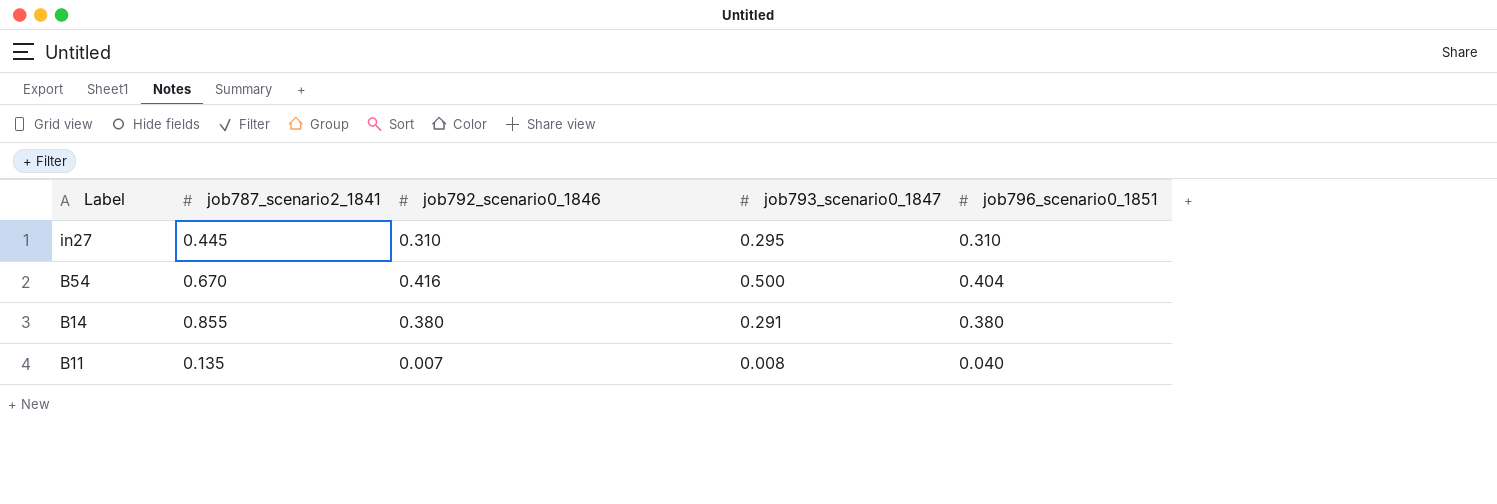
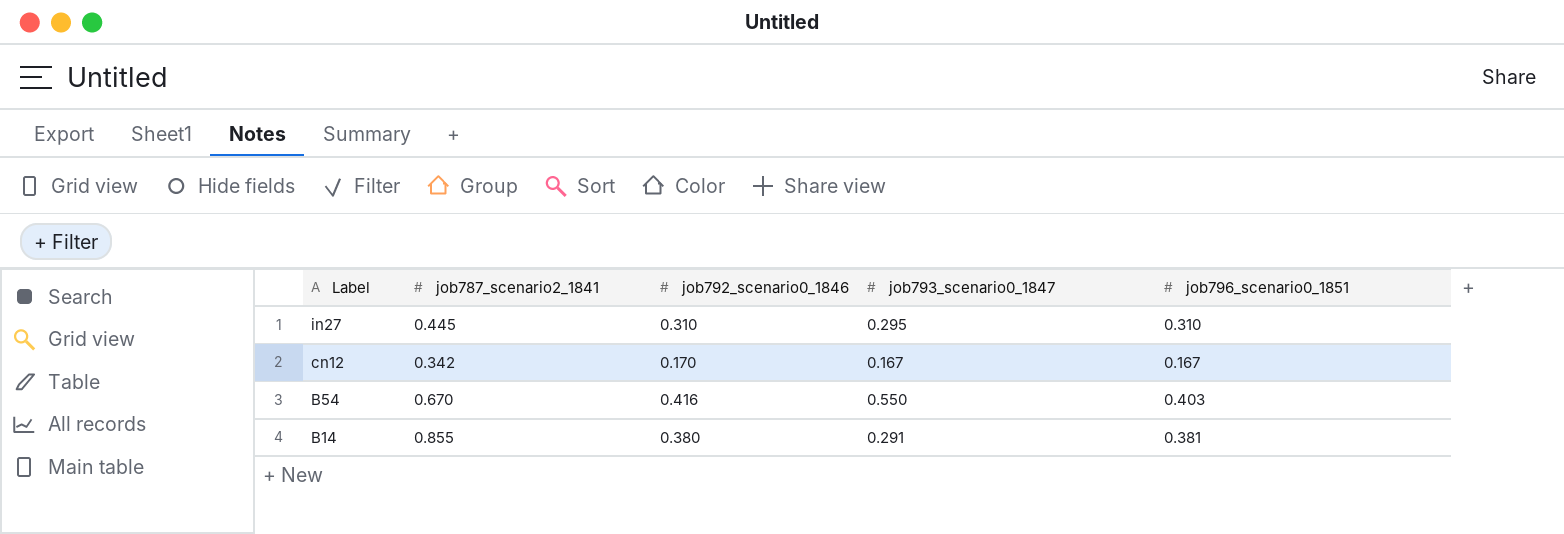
row B11: 0.135 | 0.007 | 0.008 | 0.040 -> none
row cn12: none -> 0.342 | 0.170 | 0.167 | 0.167
B54 | job793_scenario0_1847: 0.500 -> 0.550
B54 | job796_scenario0_1851: 0.404 -> 0.403
B14 | job796_scenario0_1851: 0.380 -> 0.381

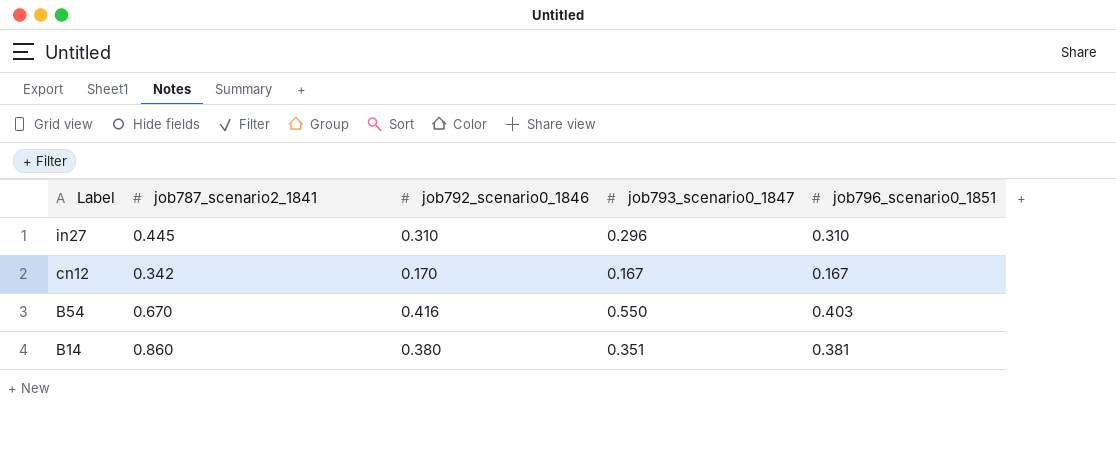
in27 | job793_scenario0_1847: 0.295 -> 0.296
B14 | job787_scenario2_1841: 0.855 -> 0.860
B14 | job793_scenario0_1847: 0.291 -> 0.351

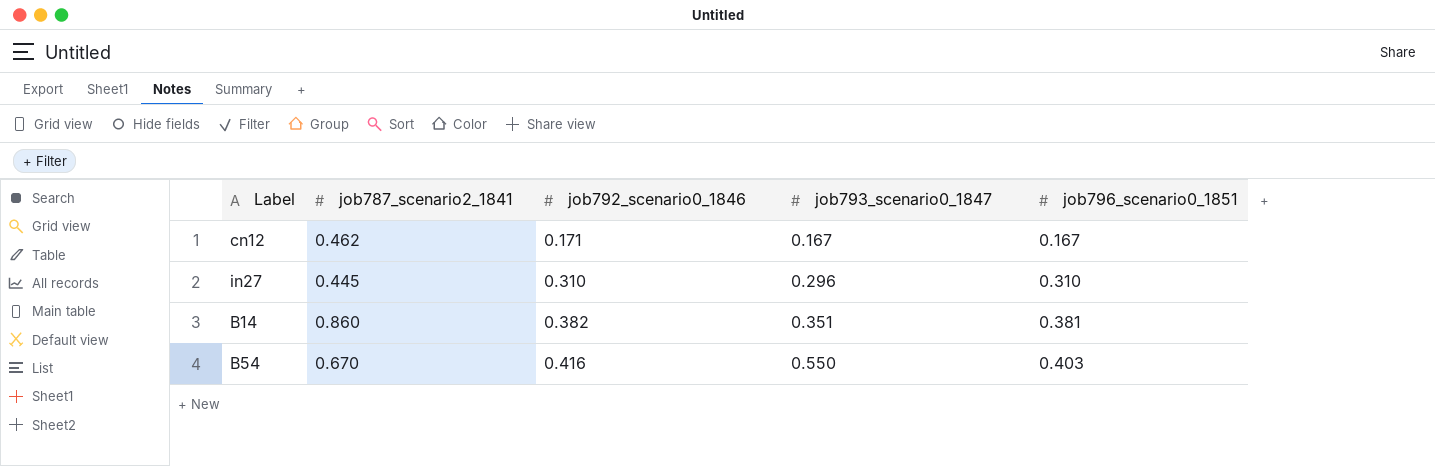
row order: Label descending -> job792_scenario0_1846 ascending
cn12 | job787_scenario2_1841: 0.342 -> 0.462
cn12 | job792_scenario0_1846: 0.170 -> 0.171
B14 | job792_scenario0_1846: 0.380 -> 0.382

